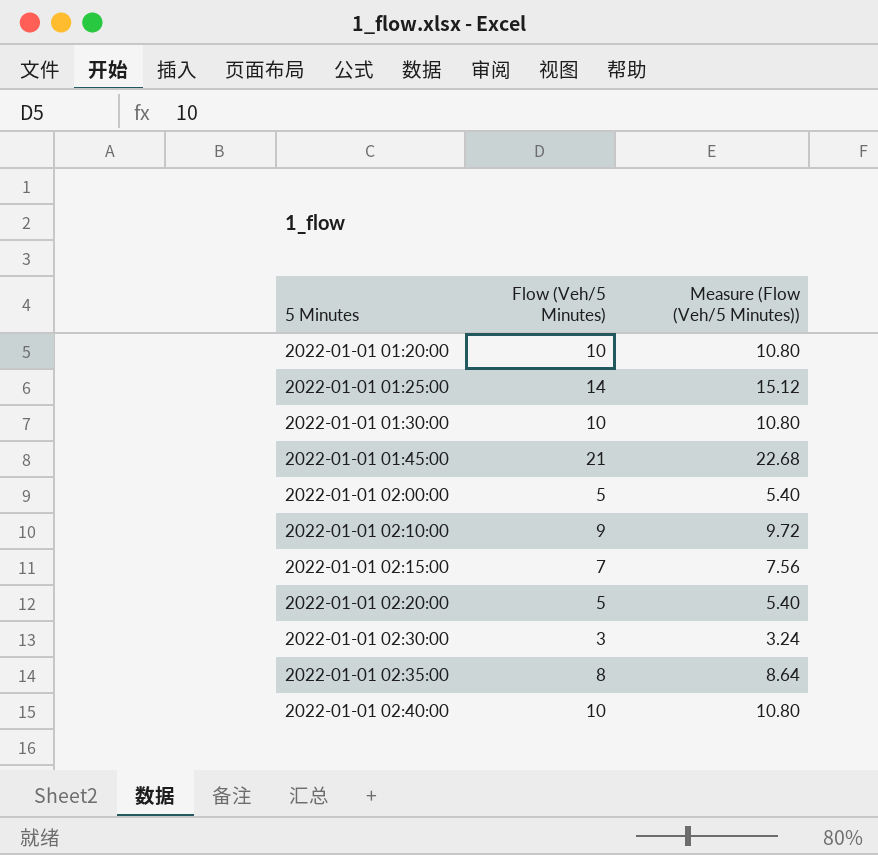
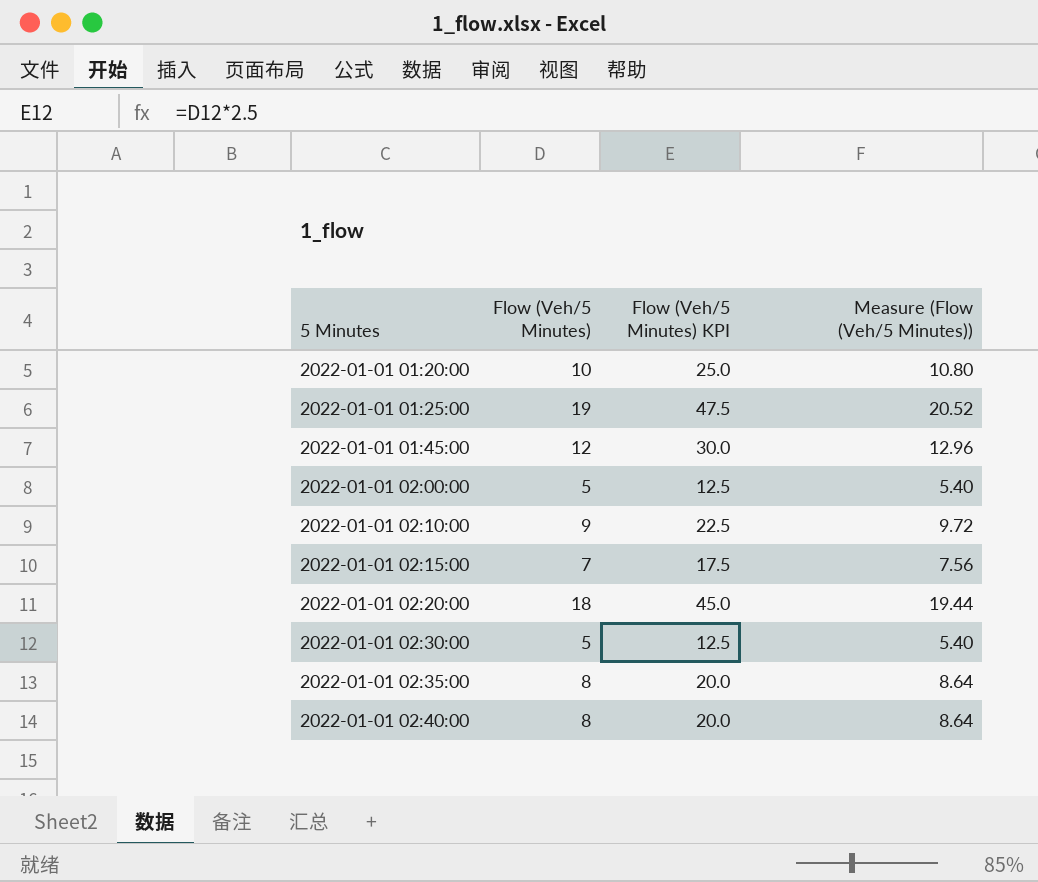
column Flow (Veh/5 Minutes) KPI | formula: none -> [Flow (Veh/5 Minutes)] * 2.5
row 2022-01-01 01:30:00: 10 | 10.80 -> none
2022-01-01 01:25:00 | Flow (Veh/5 Minutes): 14 -> 19
2022-01-01 01:25:00 | Measure (Flow (Veh/5 Minutes)): 15.12 -> 20.52
2022-01-01 01:45:00 | Flow (Veh/5 Minutes): 21 -> 12
2022-01-01 01:45:00 | Measure (Flow (Veh/5 Minutes)): 22.68 -> 12.96
2022-01-01 02:20:00 | Flow (Veh/5 Minutes): 5 -> 18
2022-01-01 02:20:00 | Measure (Flow (Veh/5 Minutes)): 5.40 -> 19.44
2022-01-01 02:30:00 | Flow (Veh/5 Minutes): 3 -> 5
2022-01-01 02:30:00 | Measure (Flow (Veh/5 Minutes)): 3.24 -> 5.40
2022-01-01 02:40:00 | Flow (Veh/5 Minutes): 10 -> 8
2022-01-01 02:40:00 | Measure (Flow (Veh/5 Minutes)): 10.80 -> 8.64

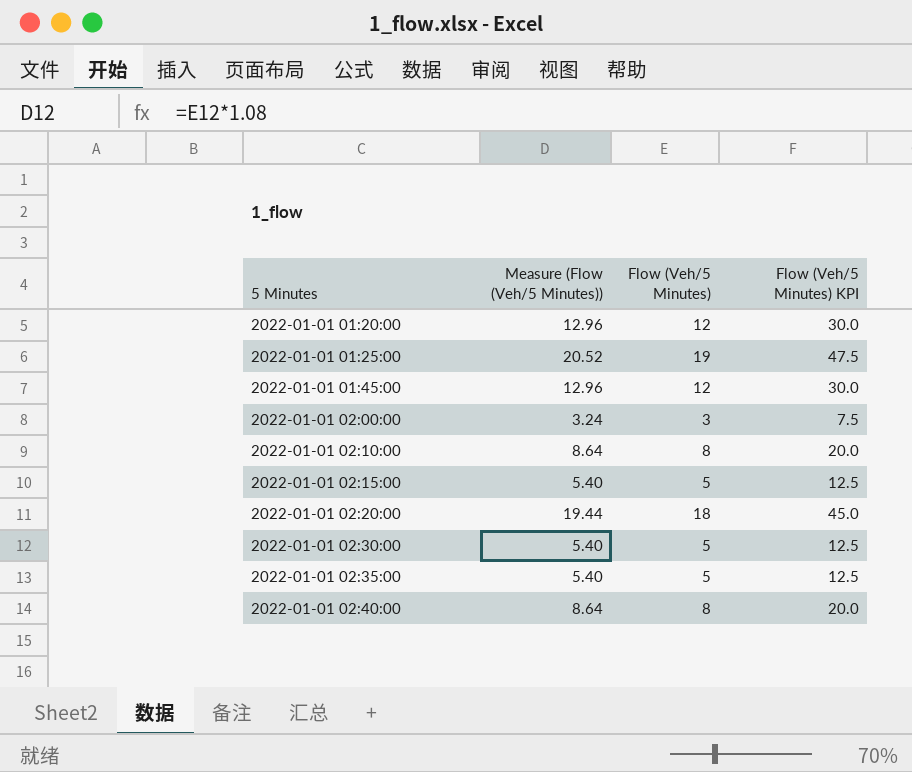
column Measure (Flow (Veh/5 Minutes)) | position: 4 -> 2
2022-01-01 01:20:00 | Measure (Flow (Veh/5 Minutes)): 10.80 -> 12.96
2022-01-01 01:20:00 | Flow (Veh/5 Minutes): 10 -> 12
2022-01-01 01:20:00 | Flow (Veh/5 Minutes) KPI: 25.0 -> 30.0
2022-01-01 02:00:00 | Measure (Flow (Veh/5 Minutes)): 5.40 -> 3.24
2022-01-01 02:00:00 | Flow (Veh/5 Minutes): 5 -> 3
2022-01-01 02:00:00 | Flow (Veh/5 Minutes) KPI: 12.5 -> 7.5
2022-01-01 02:10:00 | Measure (Flow (Veh/5 Minutes)): 9.72 -> 8.64
2022-01-01 02:10:00 | Flow (Veh/5 Minutes): 9 -> 8
2022-01-01 02:10:00 | Flow (Veh/5 Minutes) KPI: 22.5 -> 20.0
2022-01-01 02:15:00 | Measure (Flow (Veh/5 Minutes)): 7.56 -> 5.40
2022-01-01 02:15:00 | Flow (Veh/5 Minutes): 7 -> 5
2022-01-01 02:15:00 | Flow (Veh/5 Minutes) KPI: 17.5 -> 12.5
2022-01-01 02:35:00 | Measure (Flow (Veh/5 Minutes)): 8.64 -> 5.40
2022-01-01 02:35:00 | Flow (Veh/5 Minutes): 8 -> 5
2022-01-01 02:35:00 | Flow (Veh/5 Minutes) KPI: 20.0 -> 12.5

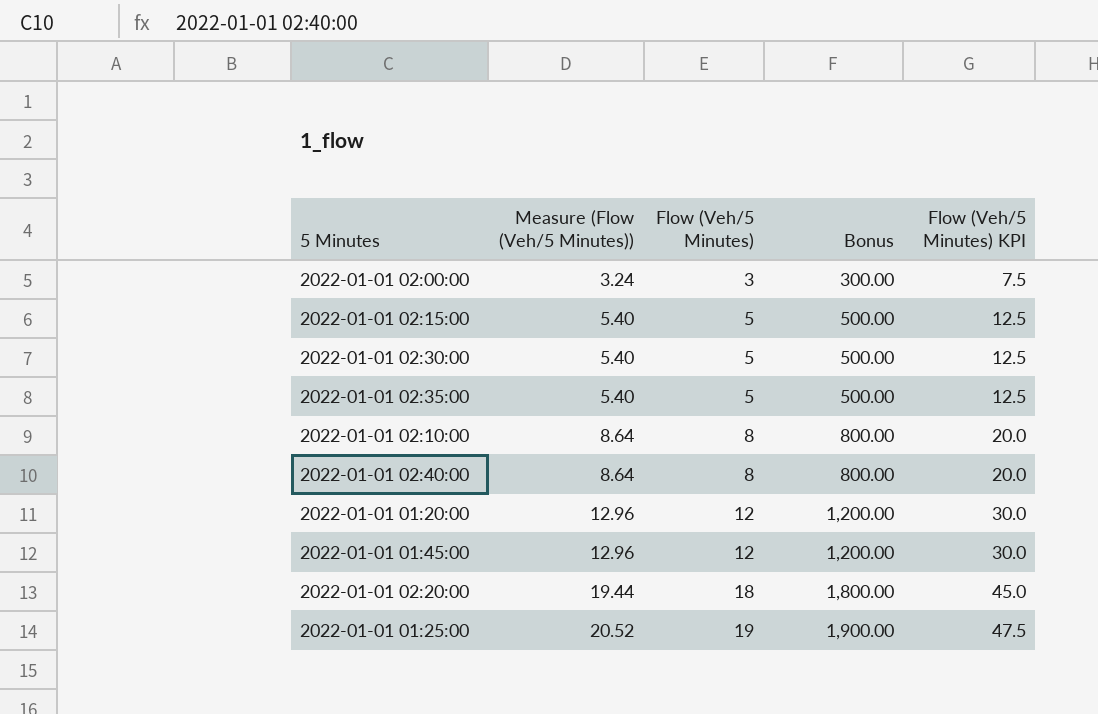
row order: 5 Minutes ascending -> Measure (Flow (Veh/5 Minutes)) ascending
column Bonus | formula: none -> [Flow (Veh/5 Minutes)] * 100

